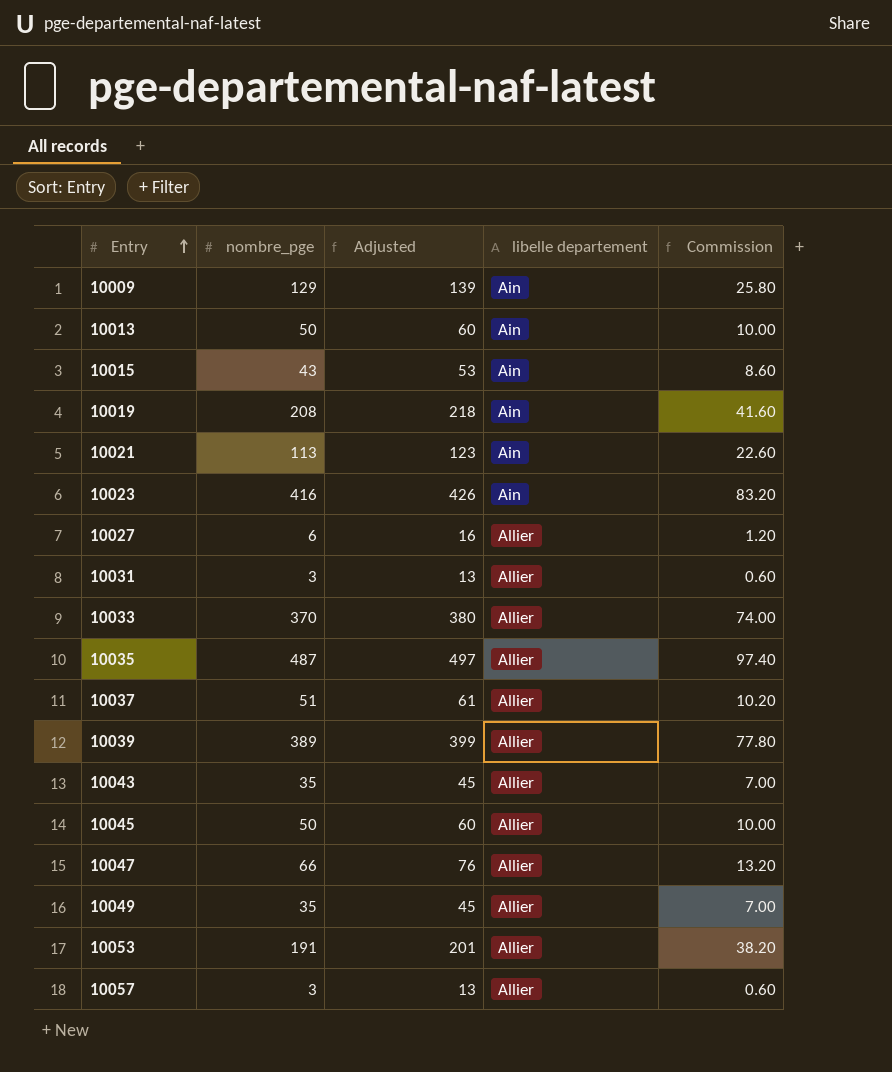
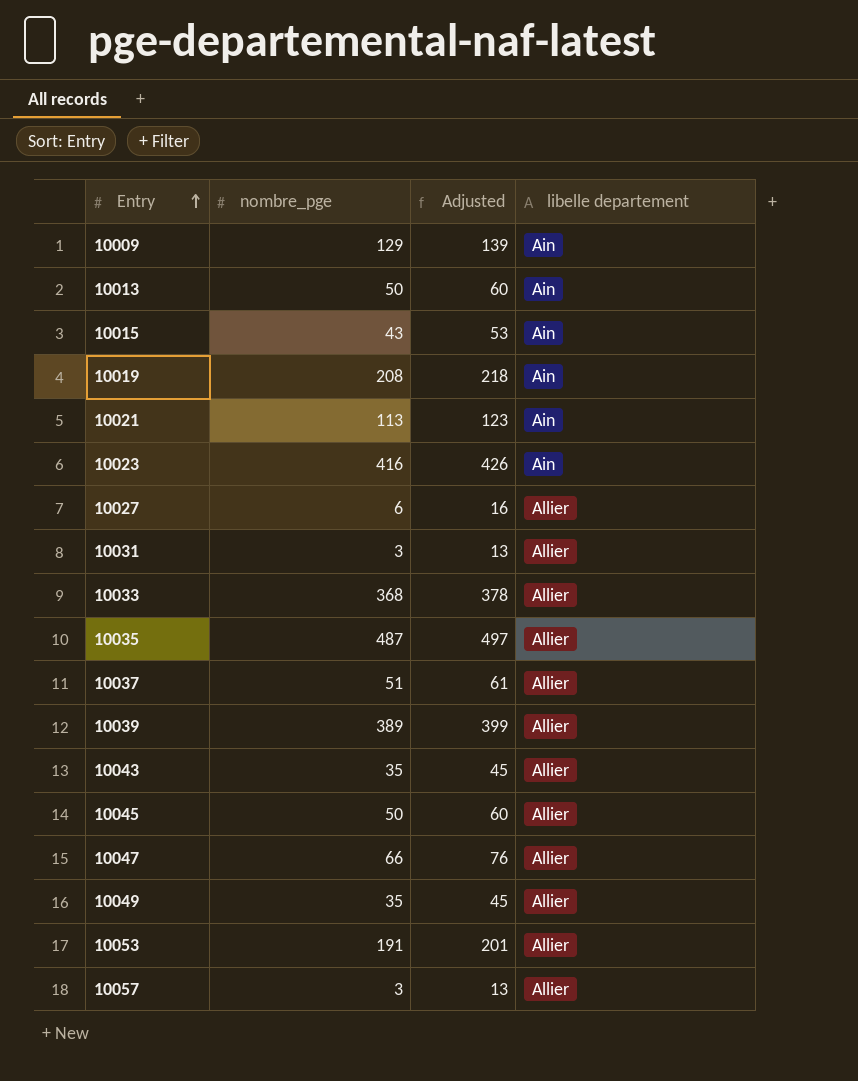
column Commission | formula: [nombre_pge] * 0.2 -> none
10033 | nombre_pge: 370 -> 368
10033 | Adjusted: 380 -> 378

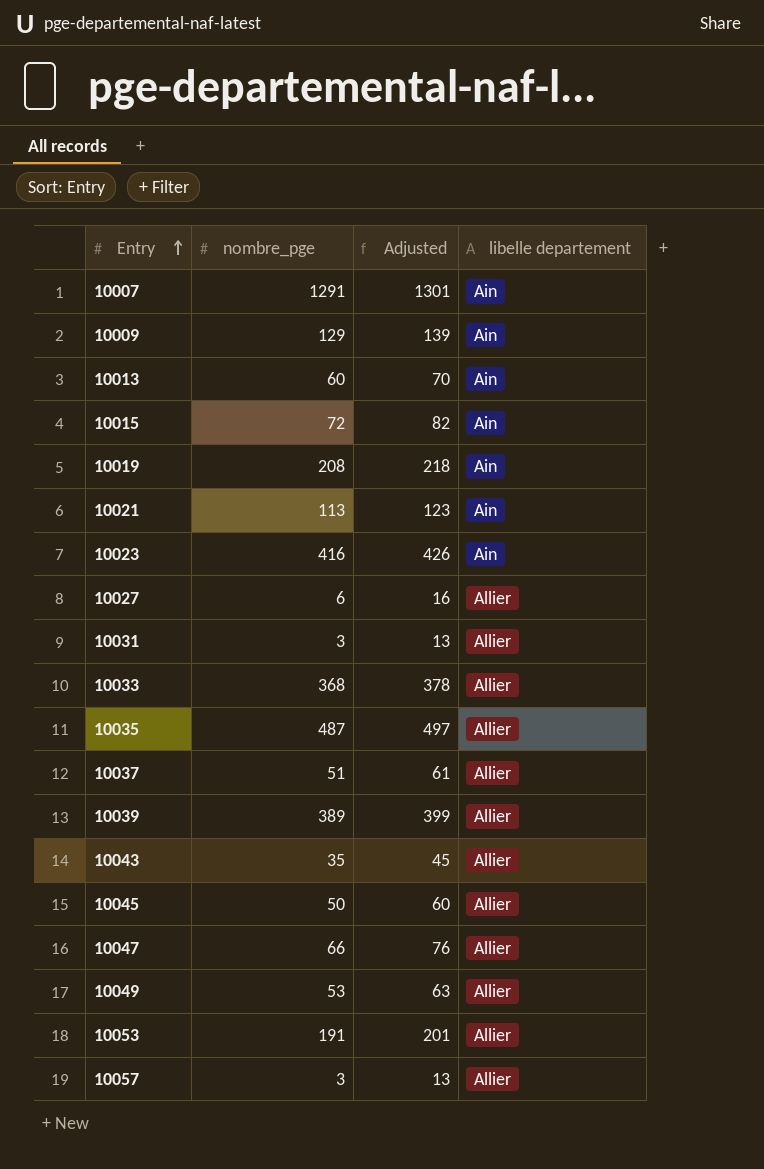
row 10007: none -> 1291 | 1301 | Ain
10013 | nombre_pge: 50 -> 60
10013 | Adjusted: 60 -> 70
10015 | nombre_pge: 43 -> 72
10015 | Adjusted: 53 -> 82
10049 | nombre_pge: 35 -> 53
10049 | Adjusted: 45 -> 63

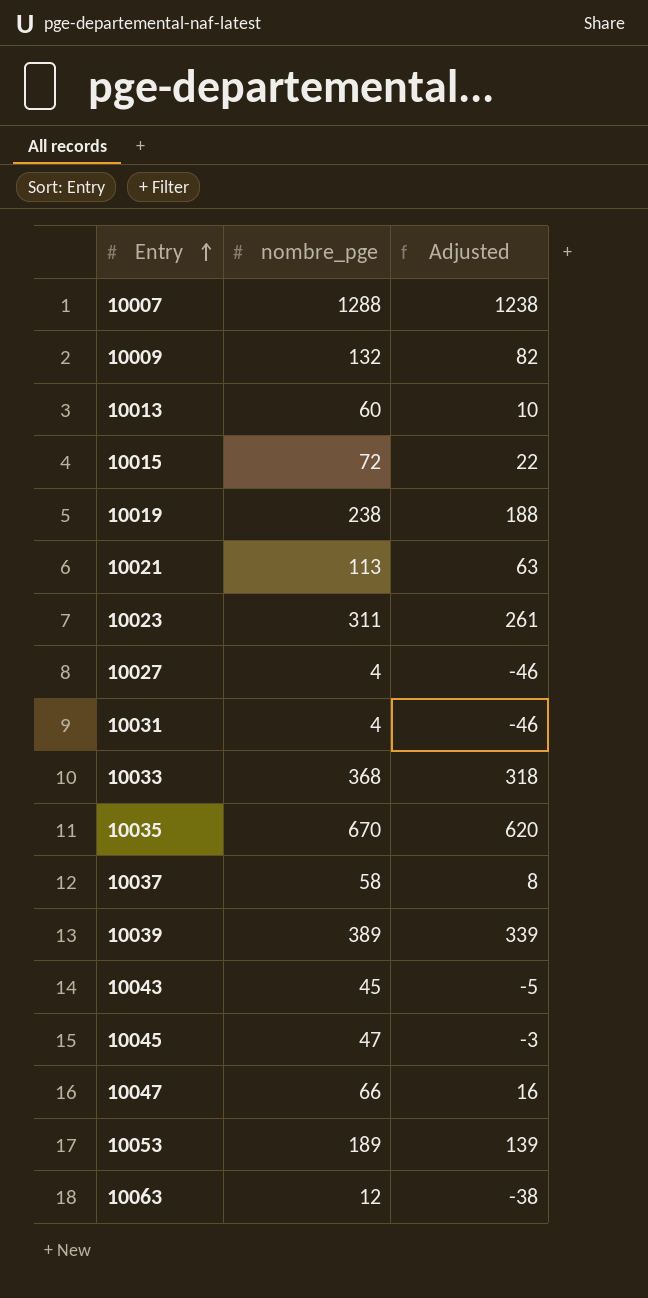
column libelle departement | position: 4 -> none
column Adjusted | formula: [nombre_pge] + 10 -> [nombre_pge] - 50
row 10049: 53 | 63 | Allier -> none
row 10057: 3 | 13 | Allier -> none
10007 | nombre_pge: 1291 -> 1288
10009 | nombre_pge: 129 -> 132
10019 | nombre_pge: 208 -> 238
10023 | nombre_pge: 416 -> 311
10027 | nombre_pge: 6 -> 4
10031 | nombre_pge: 3 -> 4
10035 | nombre_pge: 487 -> 670
10037 | nombre_pge: 51 -> 58
10043 | nombre_pge: 35 -> 45
10045 | nombre_pge: 50 -> 47
10053 | nombre_pge: 191 -> 189
row 10063: none -> 12 | -38

